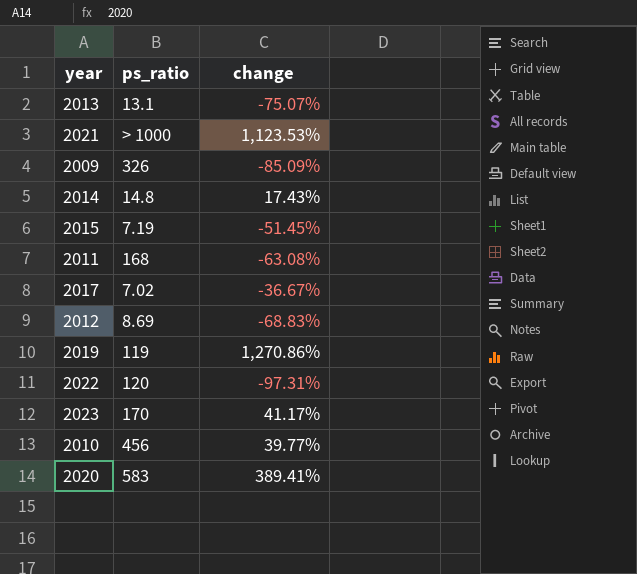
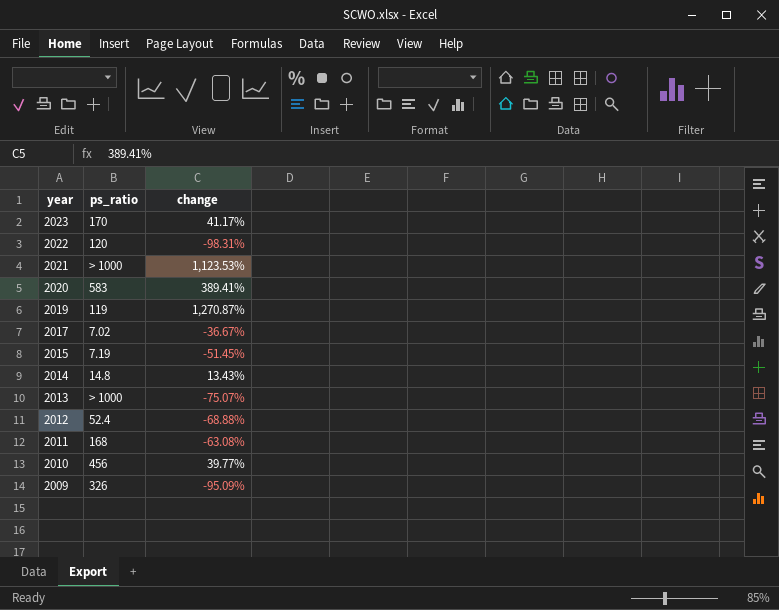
row order: none -> year descending
2022 | change: -97.31% -> -98.31%
2019 | change: 1,270.86% -> 1,270.87%
2014 | change: 17.43% -> 13.43%
2013 | ps_ratio: 13.1 -> > 1000
2012 | ps_ratio: 8.69 -> 52.4
2012 | change: -68.83% -> -68.88%
2009 | change: -85.09% -> -95.09%

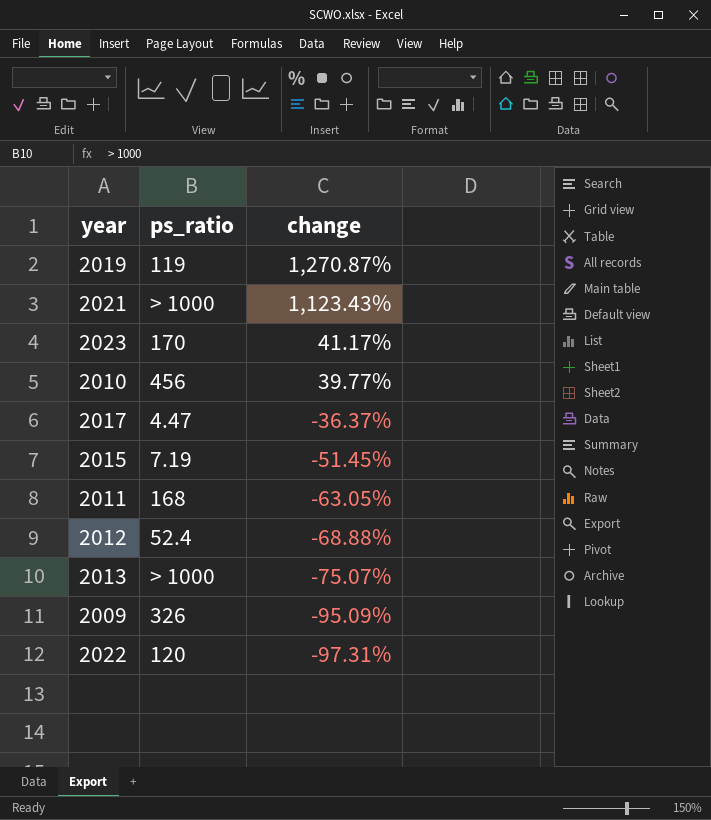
row order: year descending -> change descending
row 2020: 583 | 389.41% -> none
row 2014: 14.8 | 13.43% -> none
2021 | change: 1,123.53% -> 1,123.43%
2017 | ps_ratio: 7.02 -> 4.47
2017 | change: -36.67% -> -36.37%
2011 | change: -63.08% -> -63.05%
2022 | change: -98.31% -> -97.31%

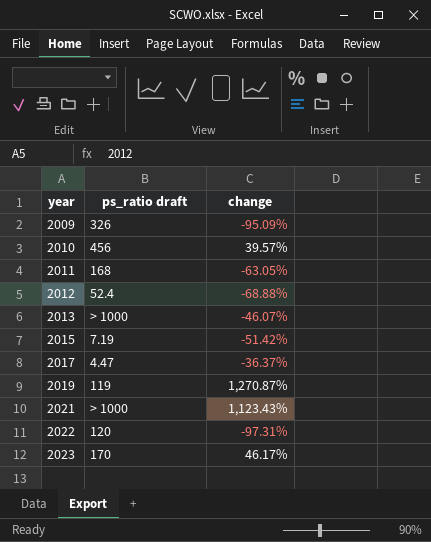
row order: change descending -> year ascending
column name: ps_ratio -> ps_ratio draft
2010 | change: 39.77% -> 39.57%
2013 | change: -75.07% -> -46.07%
2015 | change: -51.45% -> -51.42%
2023 | change: 41.17% -> 46.17%

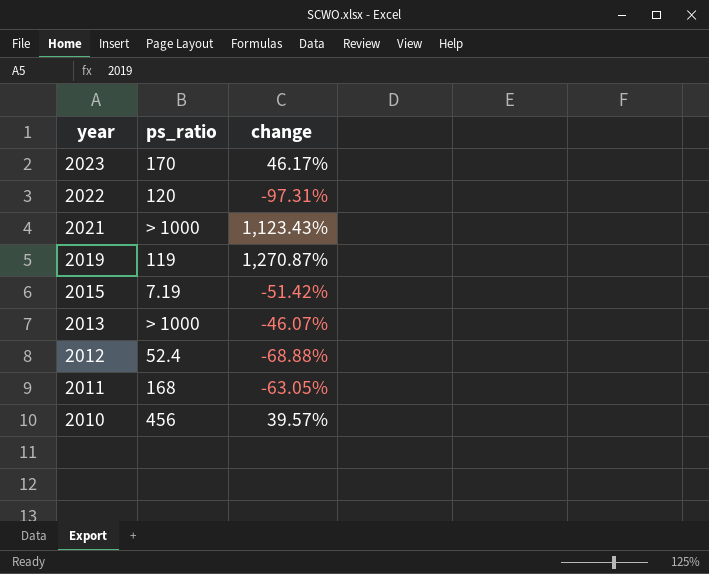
row order: year ascending -> year descending
column name: ps_ratio draft -> ps_ratio
row 2009: 326 | -95.09% -> none
row 2017: 4.47 | -36.37% -> none

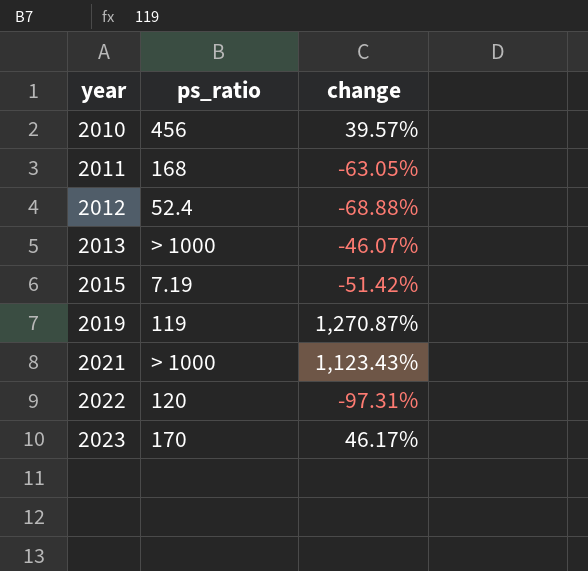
row order: year descending -> year ascending

